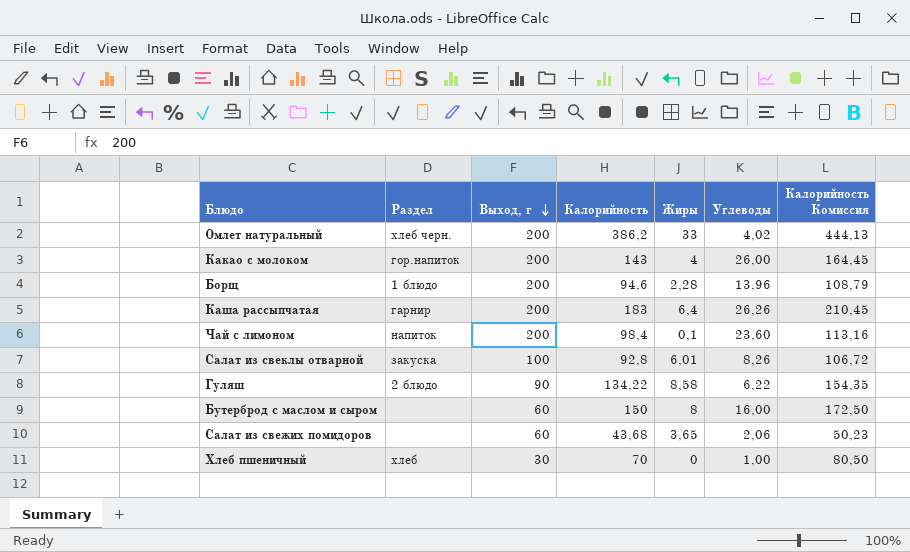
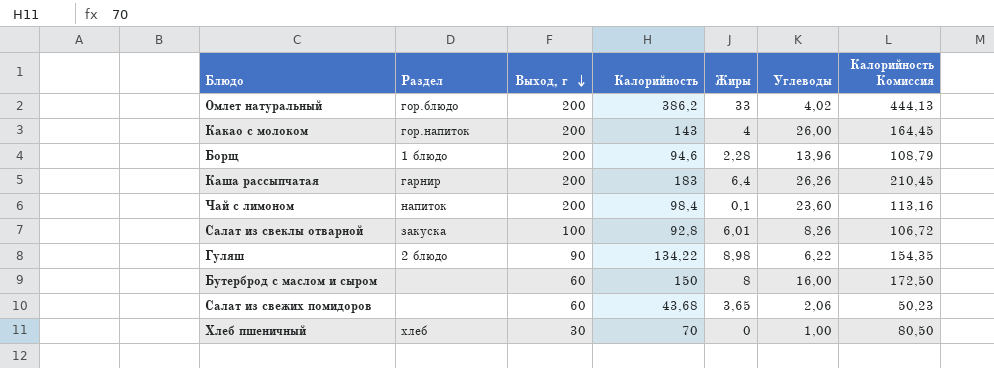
Омлет натуральный | Раздел: хлеб черн. -> гор.блюдо
Гуляш | Жиры: 8,58 -> 8,98

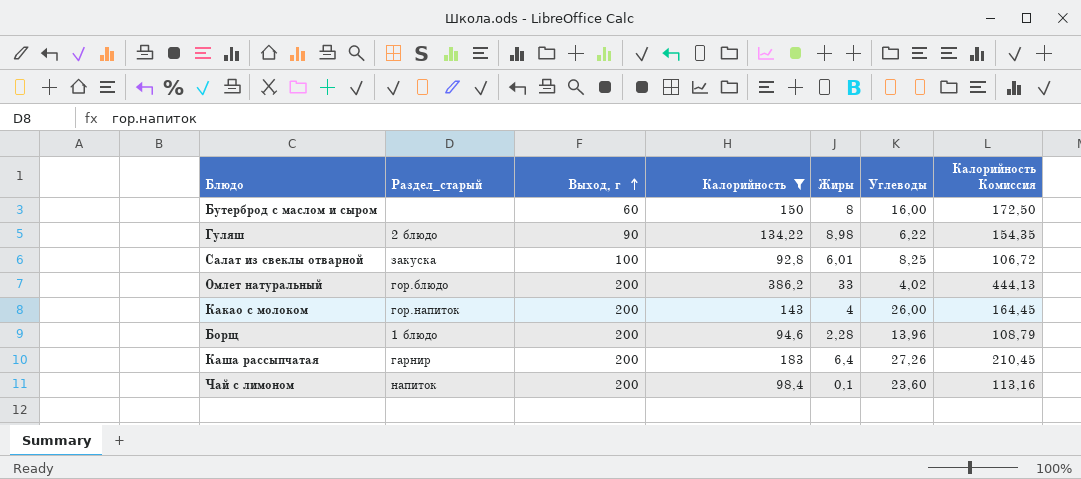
filter: none -> Калорийность >= 92,8
row order: Выход, г descending -> Выход, г ascending
column name: Раздел -> Раздел_старый
Салат из свеклы отварной | Углеводы: 8,26 -> 8,25
Каша рассыпчатая | Углеводы: 26,26 -> 27,26

